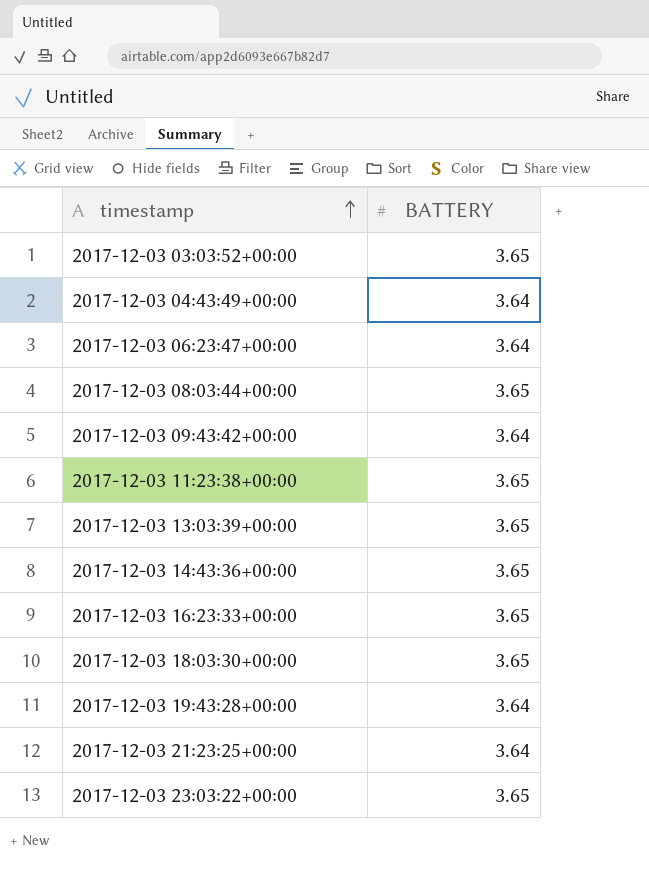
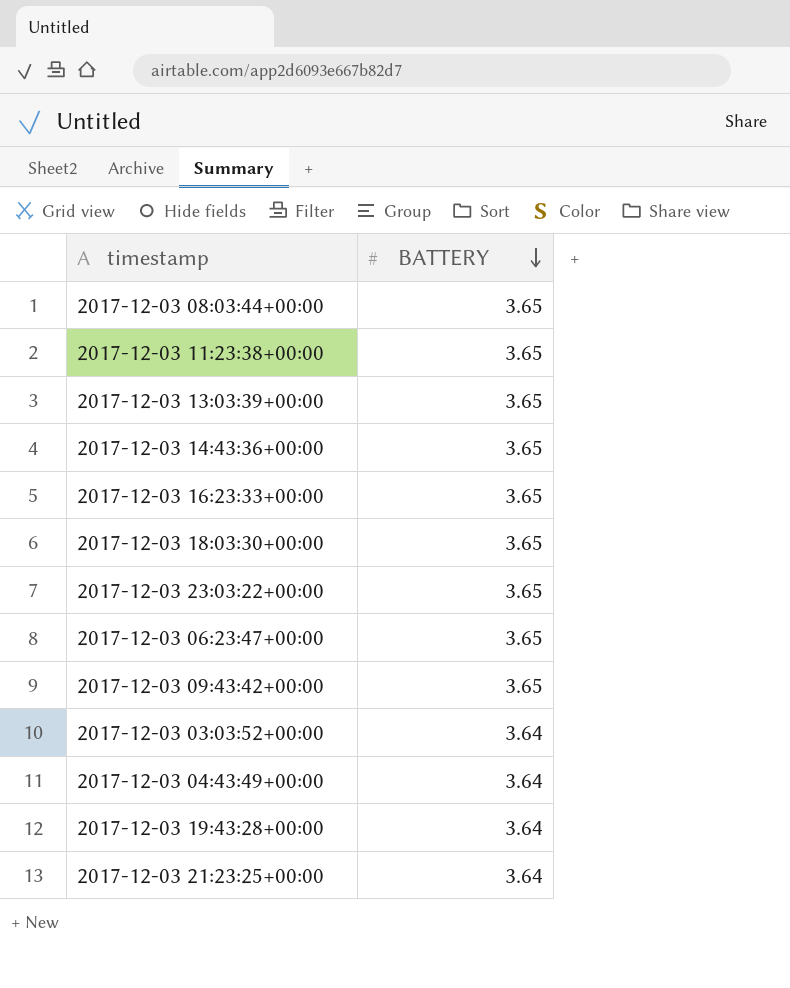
row order: timestamp ascending -> BATTERY descending
2017-12-03 06:23:47+00:00 | BATTERY: 3.64 -> 3.65
2017-12-03 09:43:42+00:00 | BATTERY: 3.64 -> 3.65
2017-12-03 03:03:52+00:00 | BATTERY: 3.65 -> 3.64

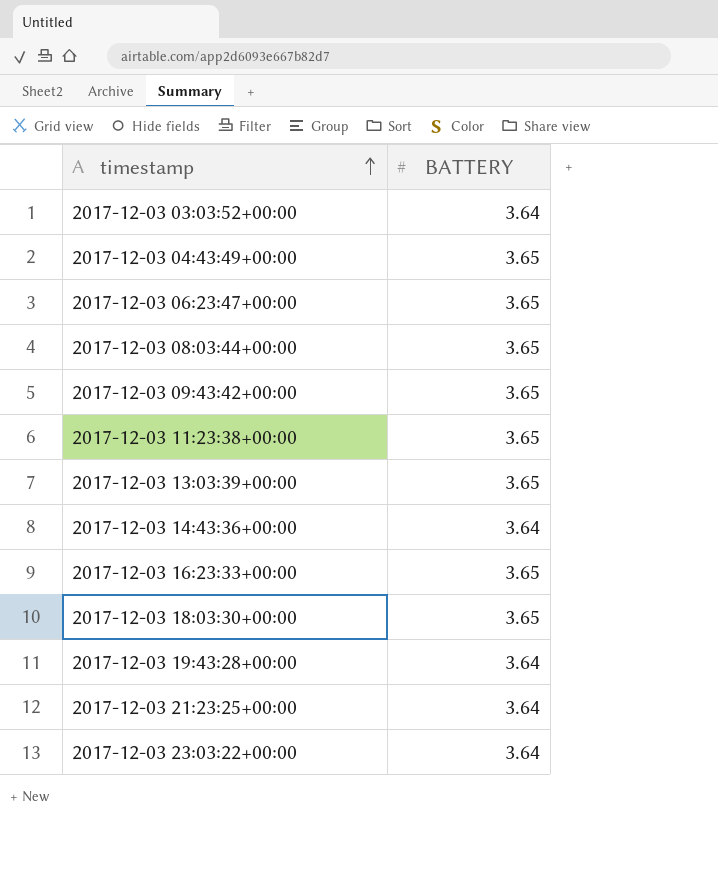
row order: BATTERY descending -> timestamp ascending
2017-12-03 04:43:49+00:00 | BATTERY: 3.64 -> 3.65
2017-12-03 14:43:36+00:00 | BATTERY: 3.65 -> 3.64
2017-12-03 23:03:22+00:00 | BATTERY: 3.65 -> 3.64

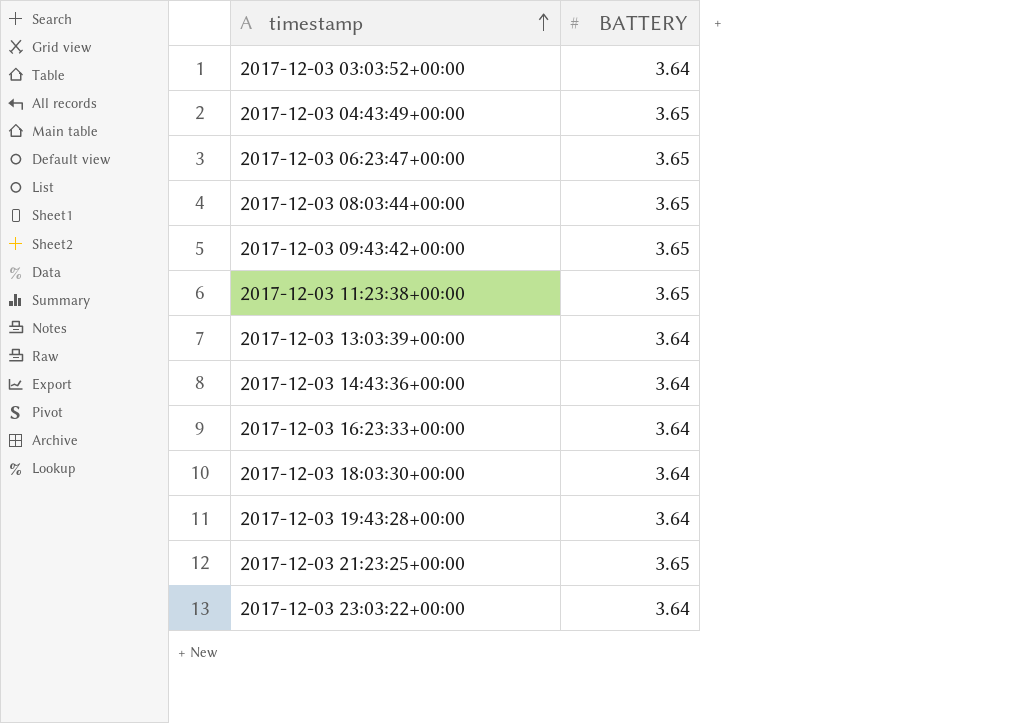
2017-12-03 13:03:39+00:00 | BATTERY: 3.65 -> 3.64
2017-12-03 16:23:33+00:00 | BATTERY: 3.65 -> 3.64
2017-12-03 18:03:30+00:00 | BATTERY: 3.65 -> 3.64
2017-12-03 21:23:25+00:00 | BATTERY: 3.64 -> 3.65

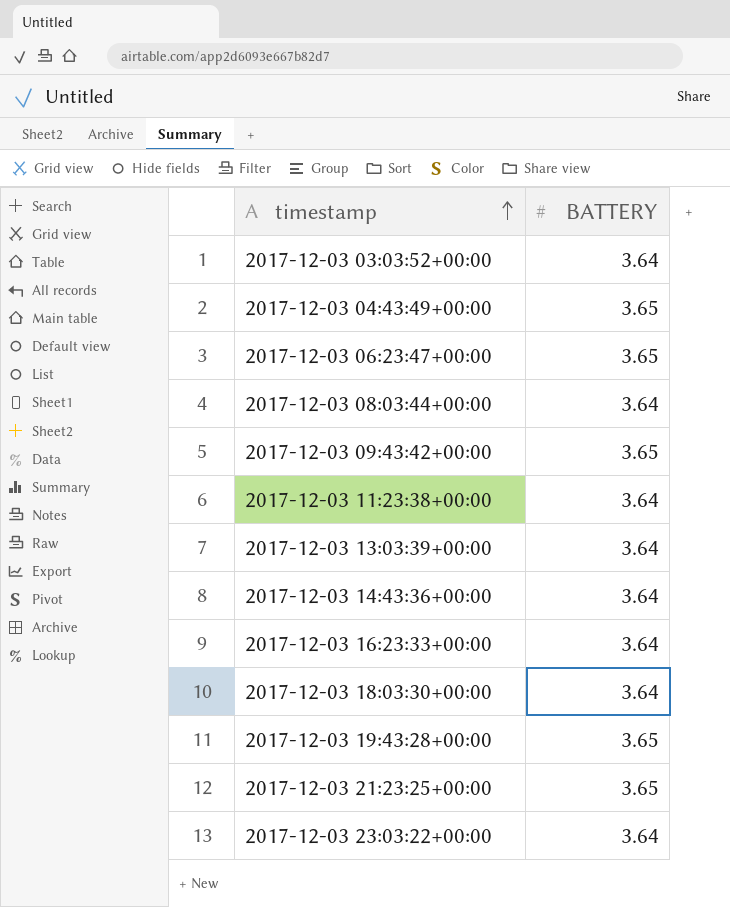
2017-12-03 08:03:44+00:00 | BATTERY: 3.65 -> 3.64
2017-12-03 11:23:38+00:00 | BATTERY: 3.65 -> 3.64
2017-12-03 19:43:28+00:00 | BATTERY: 3.64 -> 3.65

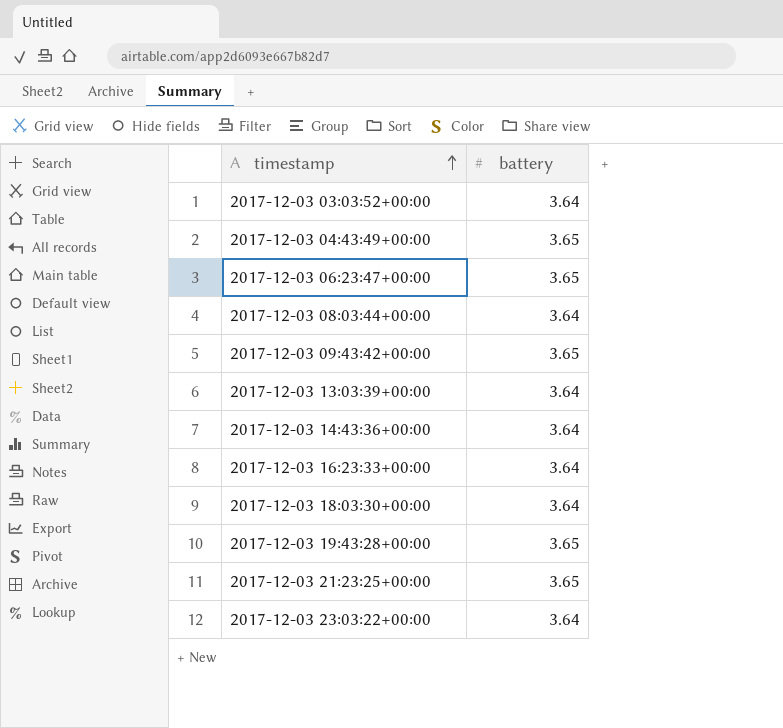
column name: BATTERY -> battery
row 2017-12-03 11:23:38+00:00: 3.64 -> none

